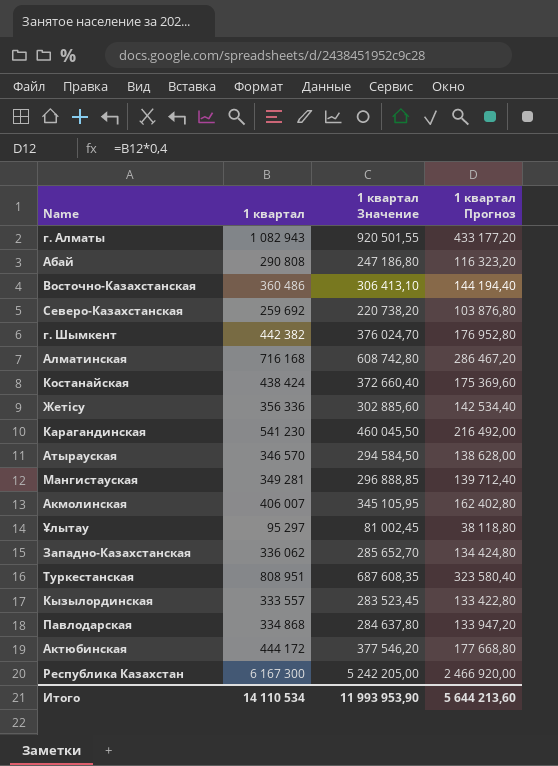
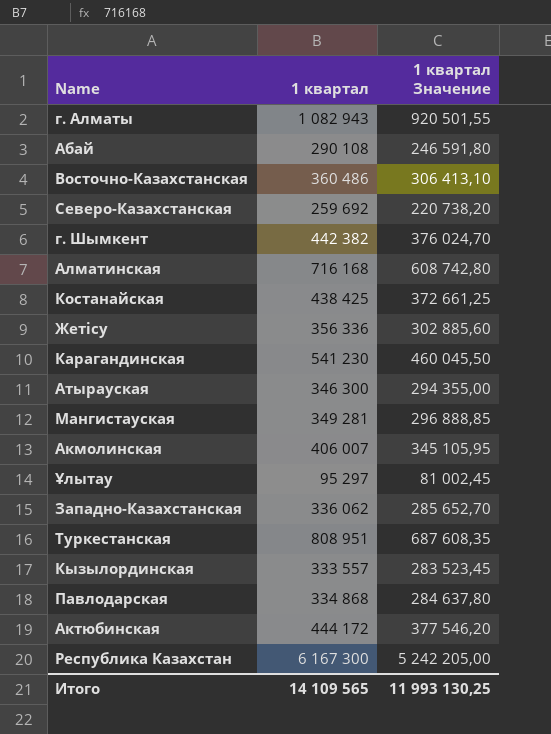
column 1 квартал Прогноз | formula: [1 квартал] * 0,4 -> none
Абай | 1 квартал: 290 808 -> 290 108
Абай | 1 квартал Значение: 247 186,80 -> 246 591,80
Костанайская | 1 квартал: 438 424 -> 438 425
Костанайская | 1 квартал Значение: 372 660,40 -> 372 661,25
Атырауская | 1 квартал: 346 570 -> 346 300
Атырауская | 1 квартал Значение: 294 584,50 -> 294 355,00
Итого | 1 квартал: 14 110 534 -> 14 109 565
Итого | 1 квартал Значение: 11 993 953,90 -> 11 993 130,25

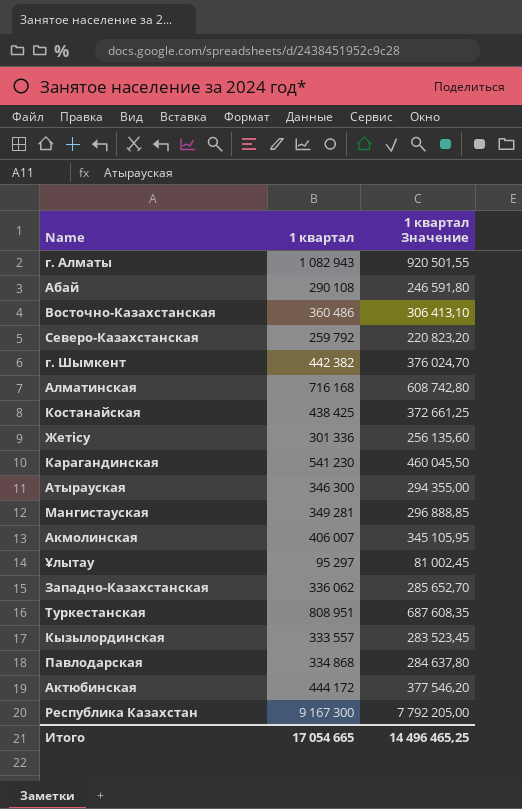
Северо-Казахстанская | 1 квартал: 259 692 -> 259 792
Северо-Казахстанская | 1 квартал Значение: 220 738,20 -> 220 823,20
Жетісу | 1 квартал: 356 336 -> 301 336
Жетісу | 1 квартал Значение: 302 885,60 -> 256 135,60
Республика Казахстан | 1 квартал: 6 167 300 -> 9 167 300
Республика Казахстан | 1 квартал Значение: 5 242 205,00 -> 7 792 205,00
Итого | 1 квартал: 14 109 565 -> 17 054 665
Итого | 1 квартал Значение: 11 993 130,25 -> 14 496 465,25

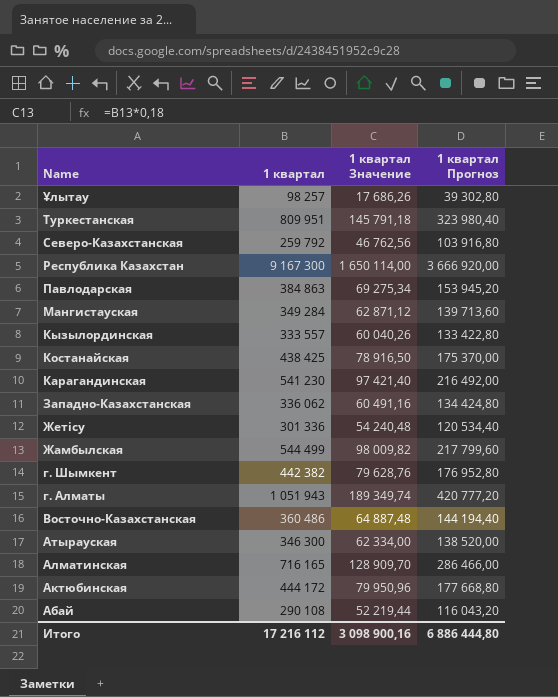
row order: none -> Name descending
column 1 квартал Значение | formula: [1 квартал] * 0,85 -> [1 квартал] * 0,18
column 1 квартал Прогноз | formula: none -> [1 квартал] * 0,4
row Акмолинская: 406 007 | 345 105,95 -> none
Ұлытау | 1 квартал: 95 297 -> 98 257
Туркестанская | 1 квартал: 808 951 -> 809 951
Павлодарская | 1 квартал: 334 868 -> 384 863
Мангистауская | 1 квартал: 349 281 -> 349 284
row Жамбылская: none -> 544 499 | 98 009,82 | 217 799,60
г. Алматы | 1 квартал: 1 082 943 -> 1 051 943
Алматинская | 1 квартал: 716 168 -> 716 165
Итого | 1 квартал: 17 054 665 -> 17 216 112
Итого | 1 квартал Значение: 14 496 465,25 -> 3 098 900,16

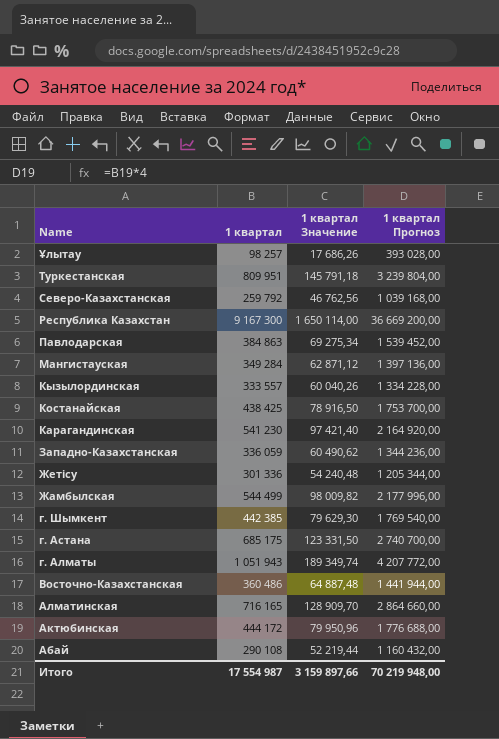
column 1 квартал Прогноз | formula: [1 квартал] * 0,4 -> [1 квартал] * 4
row Атырауская: 346 300 | 62 334,00 | 138 520,00 -> none
Западно-Казахстанская | 1 квартал: 336 062 -> 336 059
Западно-Казахстанская | 1 квартал Значение: 60 491,16 -> 60 490,62
г. Шымкент | 1 квартал: 442 382 -> 442 385
г. Шымкент | 1 квартал Значение: 79 628,76 -> 79 629,30
row г. Астана: none -> 685 175 | 123 331,50 | 2 740 700,00
Итого | 1 квартал: 17 216 112 -> 17 554 987
Итого | 1 квартал Значение: 3 098 900,16 -> 3 159 897,66
Итого | 1 квартал Прогноз: 6 886 444,80 -> 70 219 948,00

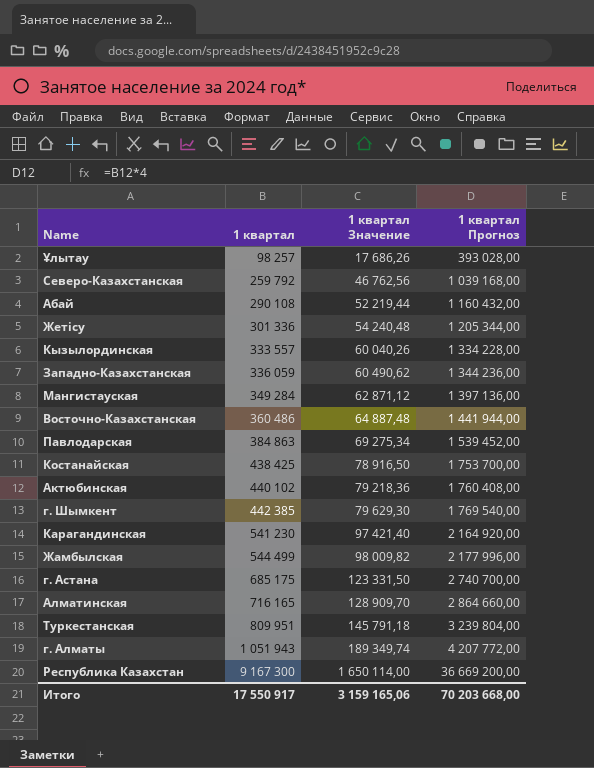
row order: Name descending -> 1 квартал ascending
Актюбинская | 1 квартал: 444 172 -> 440 102
Актюбинская | 1 квартал Значение: 79 950,96 -> 79 218,36
Актюбинская | 1 квартал Прогноз: 1 776 688,00 -> 1 760 408,00
Итого | 1 квартал: 17 554 987 -> 17 550 917
Итого | 1 квартал Значение: 3 159 897,66 -> 3 159 165,06
Итого | 1 квартал Прогноз: 70 219 948,00 -> 70 203 668,00

